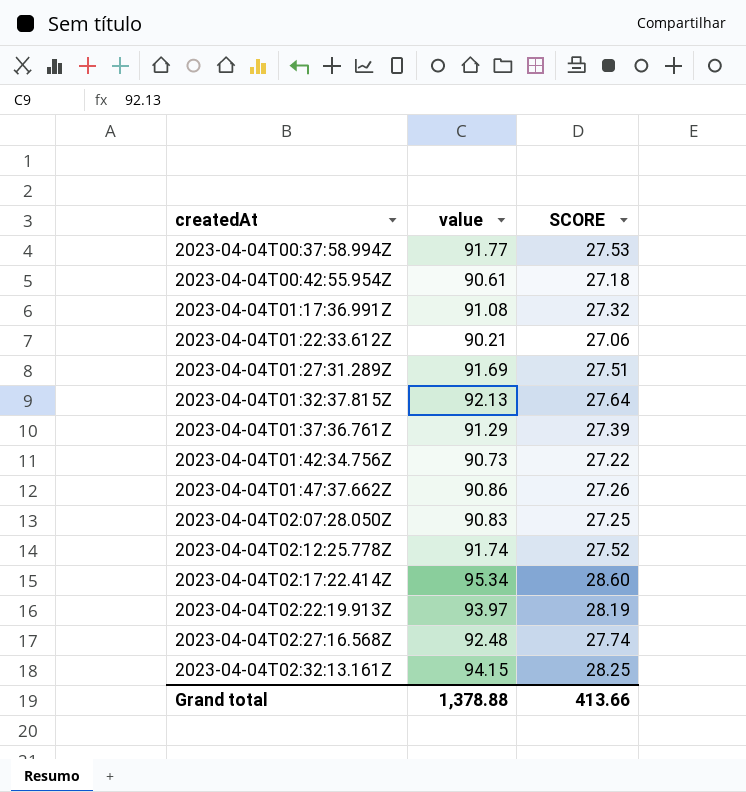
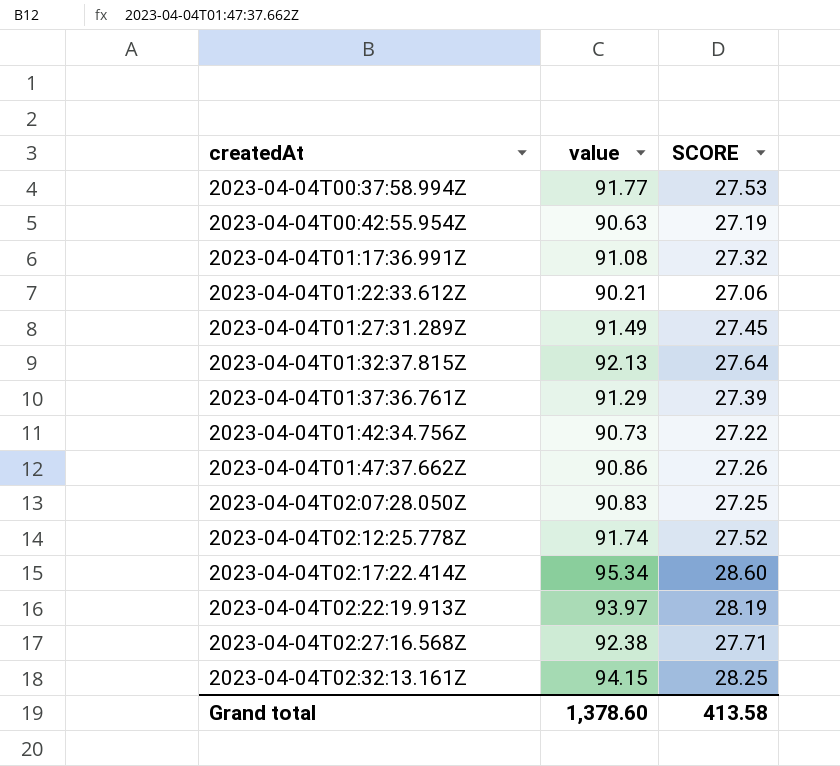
2023-04-04T00:42:55.954Z | value: 90.61 -> 90.63
2023-04-04T00:42:55.954Z | SCORE: 27.18 -> 27.19
2023-04-04T01:27:31.289Z | value: 91.69 -> 91.49
2023-04-04T01:27:31.289Z | SCORE: 27.51 -> 27.45
2023-04-04T02:27:16.568Z | value: 92.48 -> 92.38
2023-04-04T02:27:16.568Z | SCORE: 27.74 -> 27.71
Grand total | value: 1,378.88 -> 1,378.60
Grand total | SCORE: 413.66 -> 413.58

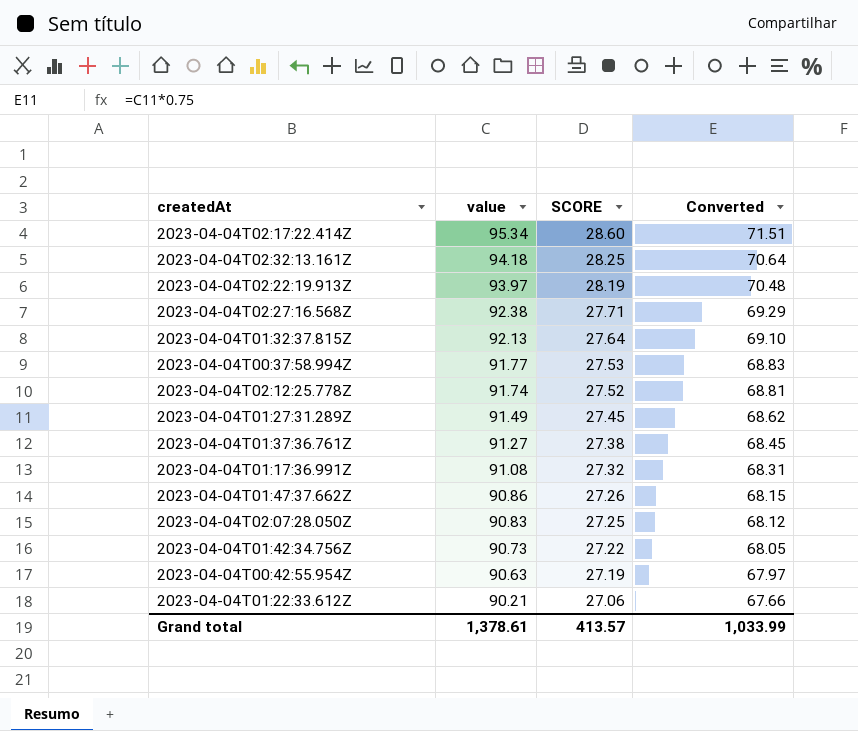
row order: createdAt ascending -> value descending
column Converted | formula: none -> [value] * 0.75
2023-04-04T02:32:13.161Z | value: 94.15 -> 94.18
2023-04-04T01:37:36.761Z | value: 91.29 -> 91.27
2023-04-04T01:37:36.761Z | SCORE: 27.39 -> 27.38
Grand total | value: 1,378.60 -> 1,378.61
Grand total | SCORE: 413.58 -> 413.57

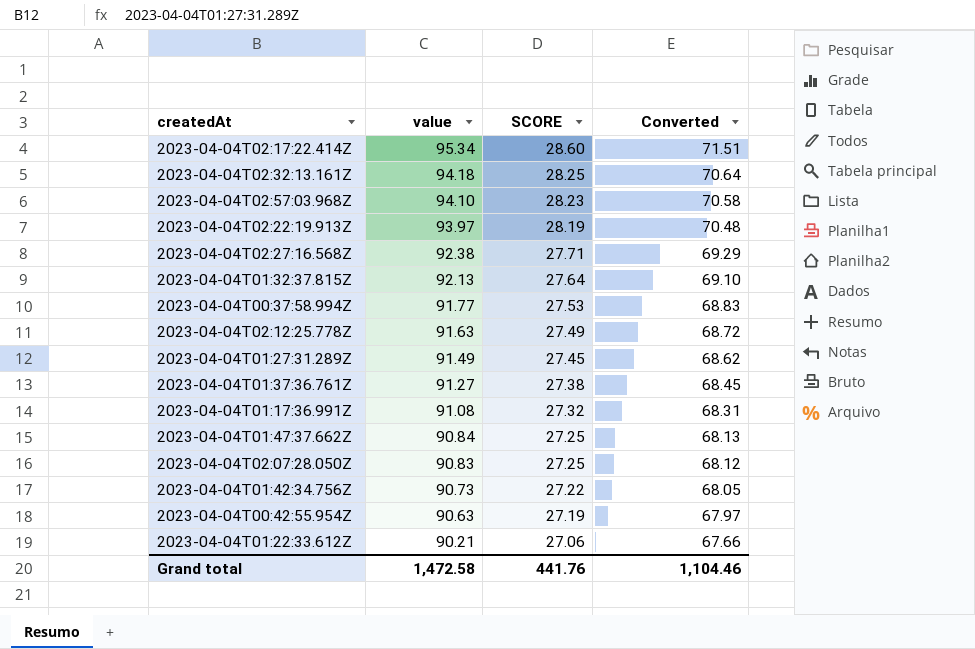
row 2023-04-04T02:57:03.968Z: none -> 94.10 | 28.23 | 70.58
2023-04-04T02:12:25.778Z | value: 91.74 -> 91.63
2023-04-04T02:12:25.778Z | SCORE: 27.52 -> 27.49
2023-04-04T02:12:25.778Z | Converted: 68.81 -> 68.72
2023-04-04T01:47:37.662Z | value: 90.86 -> 90.84
2023-04-04T01:47:37.662Z | SCORE: 27.26 -> 27.25
2023-04-04T01:47:37.662Z | Converted: 68.15 -> 68.13
Grand total | value: 1,378.61 -> 1,472.58
Grand total | SCORE: 413.57 -> 441.76
Grand total | Converted: 1,033.99 -> 1,104.46

